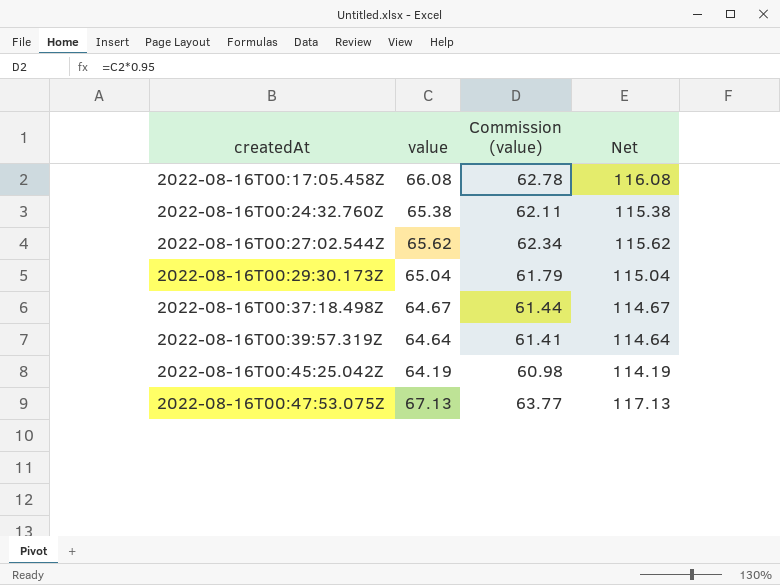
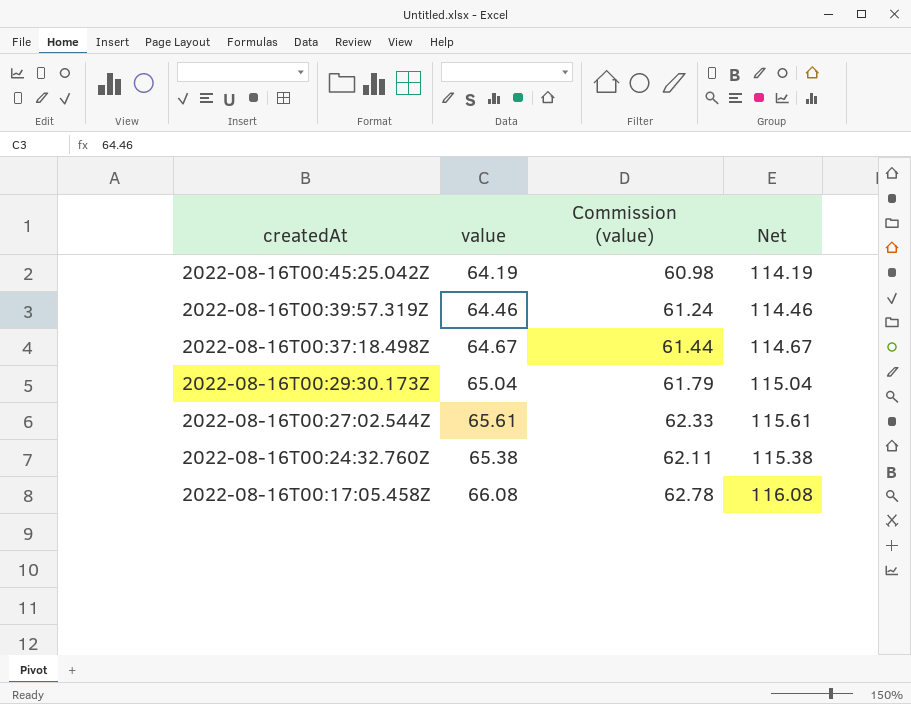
row order: createdAt ascending -> createdAt descending
row 2022-08-16T00:47:53.075Z: 67.13 | 63.77 | 117.13 -> none
2022-08-16T00:39:57.319Z | value: 64.64 -> 64.46
2022-08-16T00:39:57.319Z | Commission (value): 61.41 -> 61.24
2022-08-16T00:39:57.319Z | Net: 114.64 -> 114.46
2022-08-16T00:27:02.544Z | value: 65.62 -> 65.61
2022-08-16T00:27:02.544Z | Commission (value): 62.34 -> 62.33
2022-08-16T00:27:02.544Z | Net: 115.62 -> 115.61

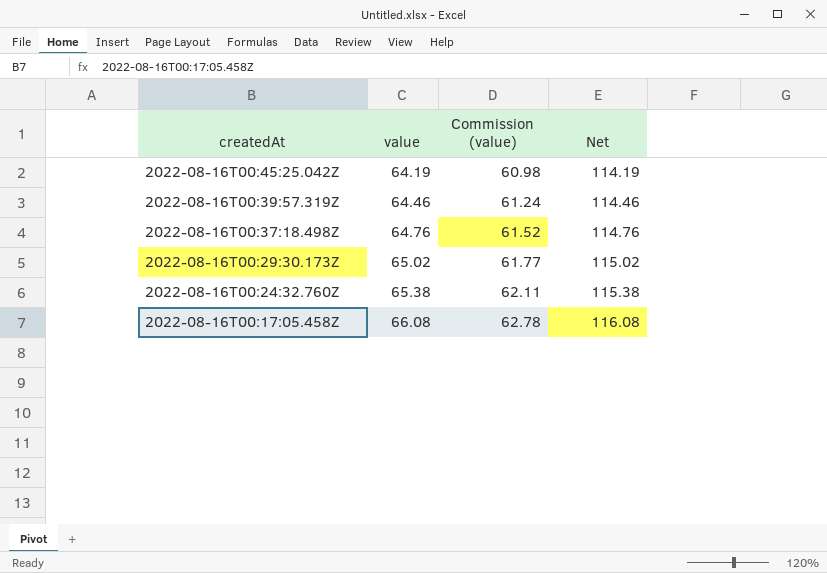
row 2022-08-16T00:27:02.544Z: 65.61 | 62.33 | 115.61 -> none
2022-08-16T00:37:18.498Z | value: 64.67 -> 64.76
2022-08-16T00:37:18.498Z | Commission (value): 61.44 -> 61.52
2022-08-16T00:37:18.498Z | Net: 114.67 -> 114.76
2022-08-16T00:29:30.173Z | value: 65.04 -> 65.02
2022-08-16T00:29:30.173Z | Commission (value): 61.79 -> 61.77
2022-08-16T00:29:30.173Z | Net: 115.04 -> 115.02

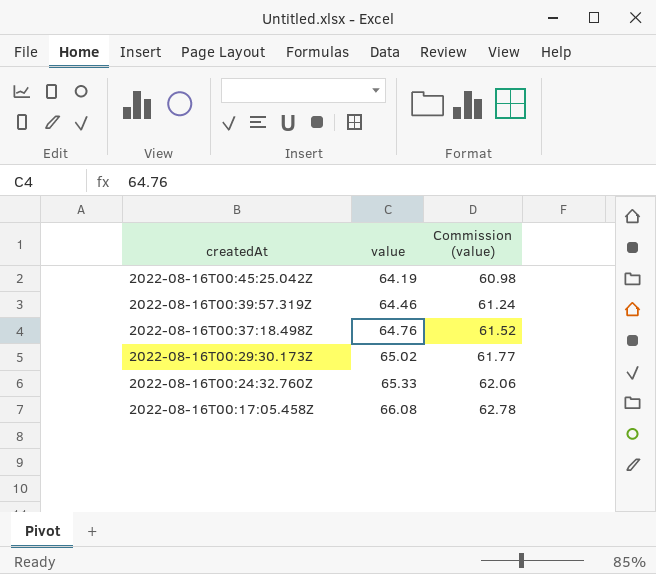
column Net | formula: [value] + 50 -> none
2022-08-16T00:24:32.760Z | value: 65.38 -> 65.33
2022-08-16T00:24:32.760Z | Commission (value): 62.11 -> 62.06

